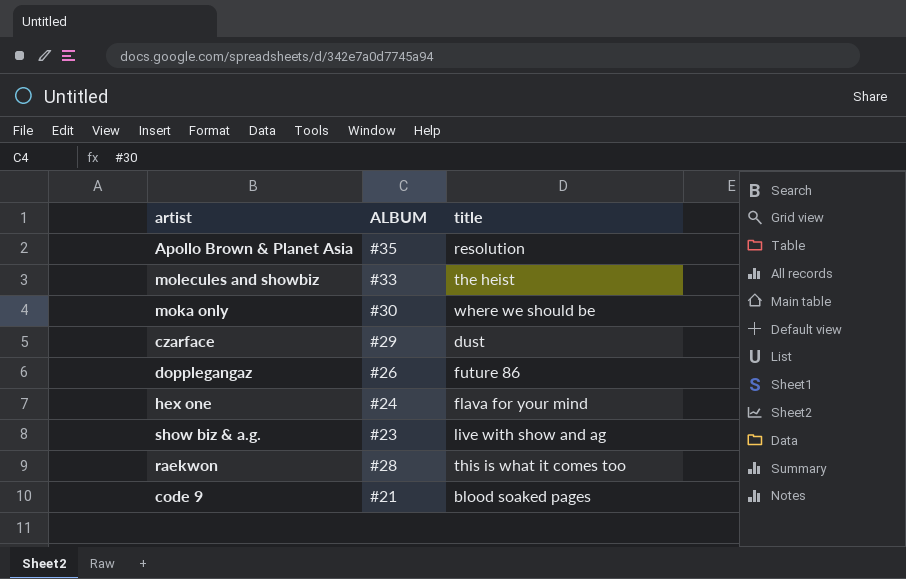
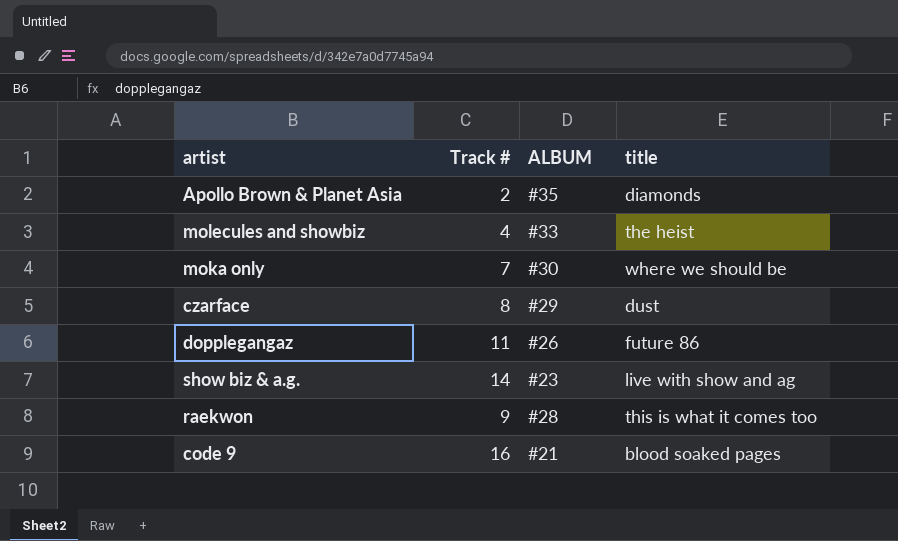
column Track # | position: none -> 2
row hex one: #24 | flava for your mind -> none
Apollo Brown & Planet Asia | title: resolution -> diamonds

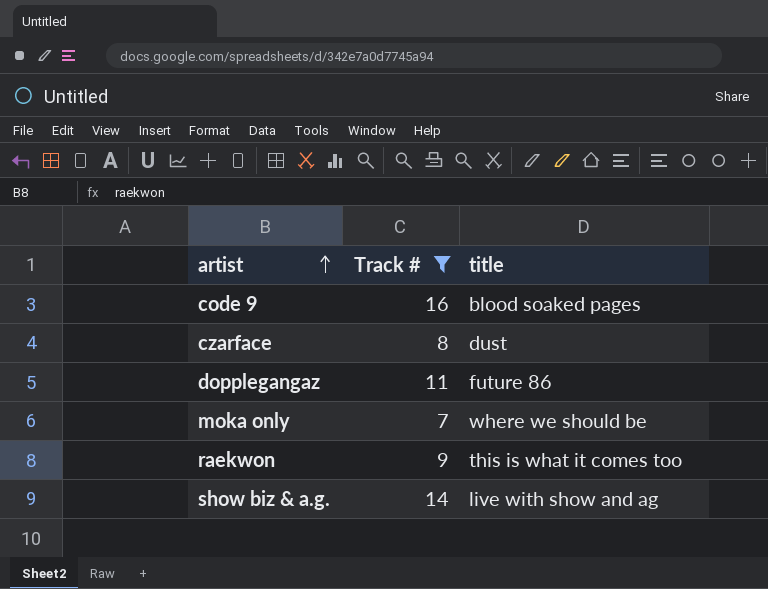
filter: none -> Track # >= 7
row order: none -> artist ascending
column ALBUM | position: 3 -> none

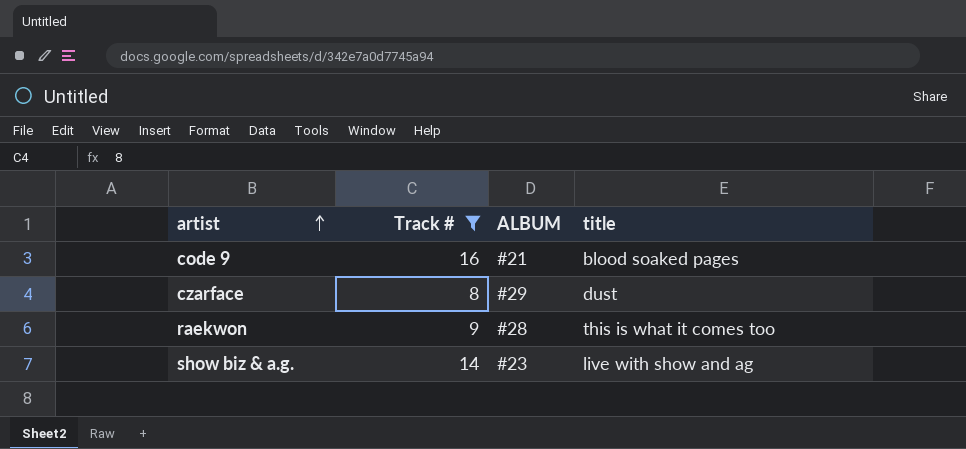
column ALBUM | position: none -> 3
row dopplegangaz: 11 | future 86 -> none
row moka only: 7 | where we should be -> none

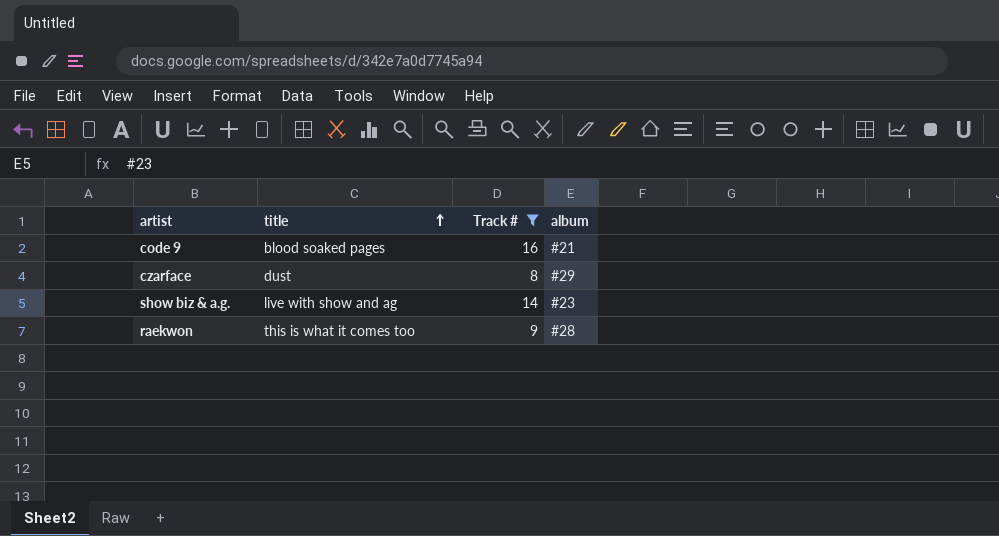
row order: artist ascending -> title ascending
column title | position: 4 -> 2
column name: ALBUM -> album

